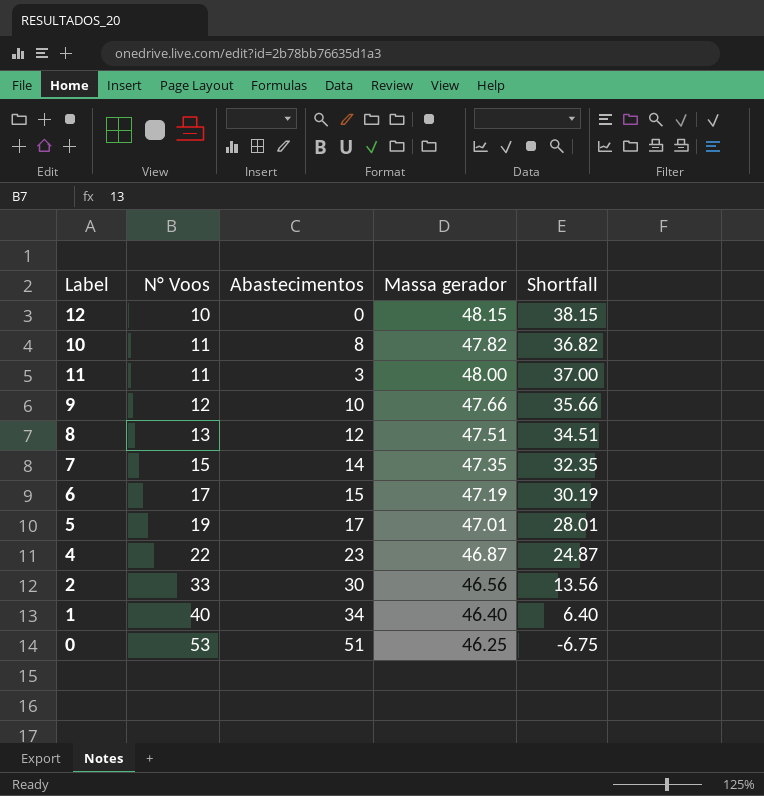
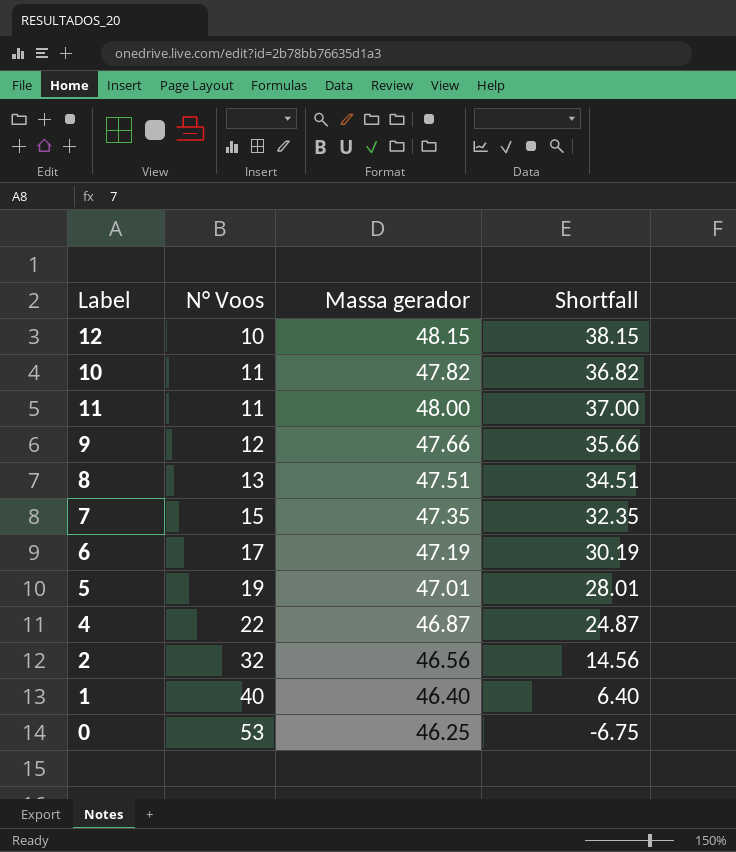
column Abastecimentos | position: 3 -> none
2 | N° Voos: 33 -> 32
2 | Shortfall: 13.56 -> 14.56

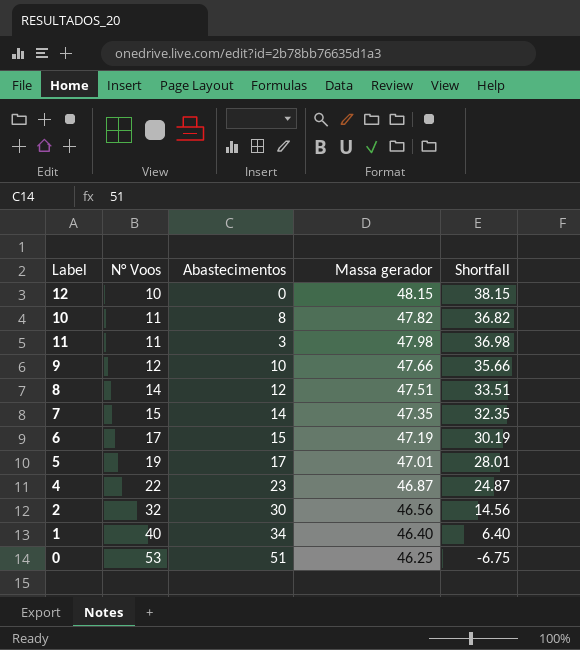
column Abastecimentos | position: none -> 3
11 | Massa gerador: 48.00 -> 47.98
11 | Shortfall: 37.00 -> 36.98
8 | N° Voos: 13 -> 14
8 | Shortfall: 34.51 -> 33.51

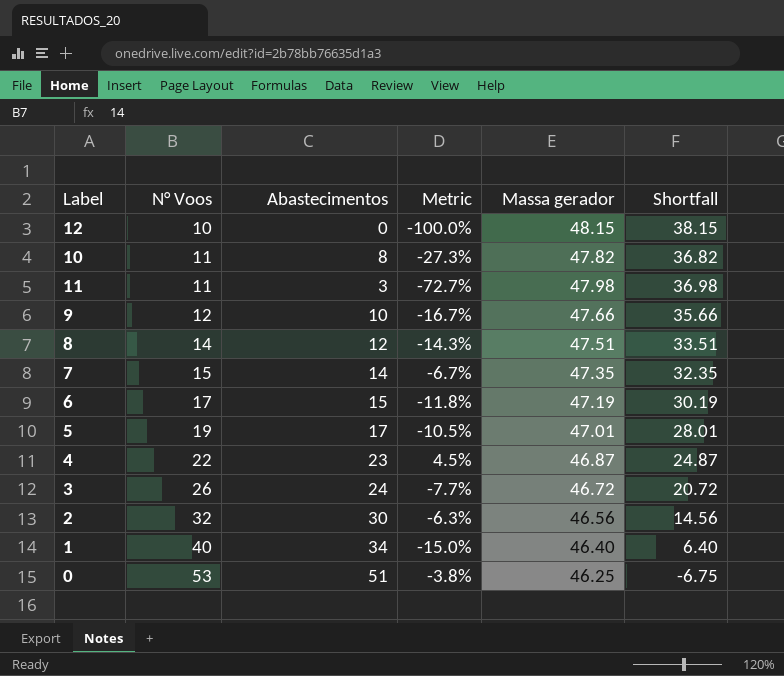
column Metric | formula: none -> ([Abastecimentos] - [N° Voos]) / [N° Voos]
row 3: none -> 26 | 24 | -7.7% | 46.72 | 20.72

